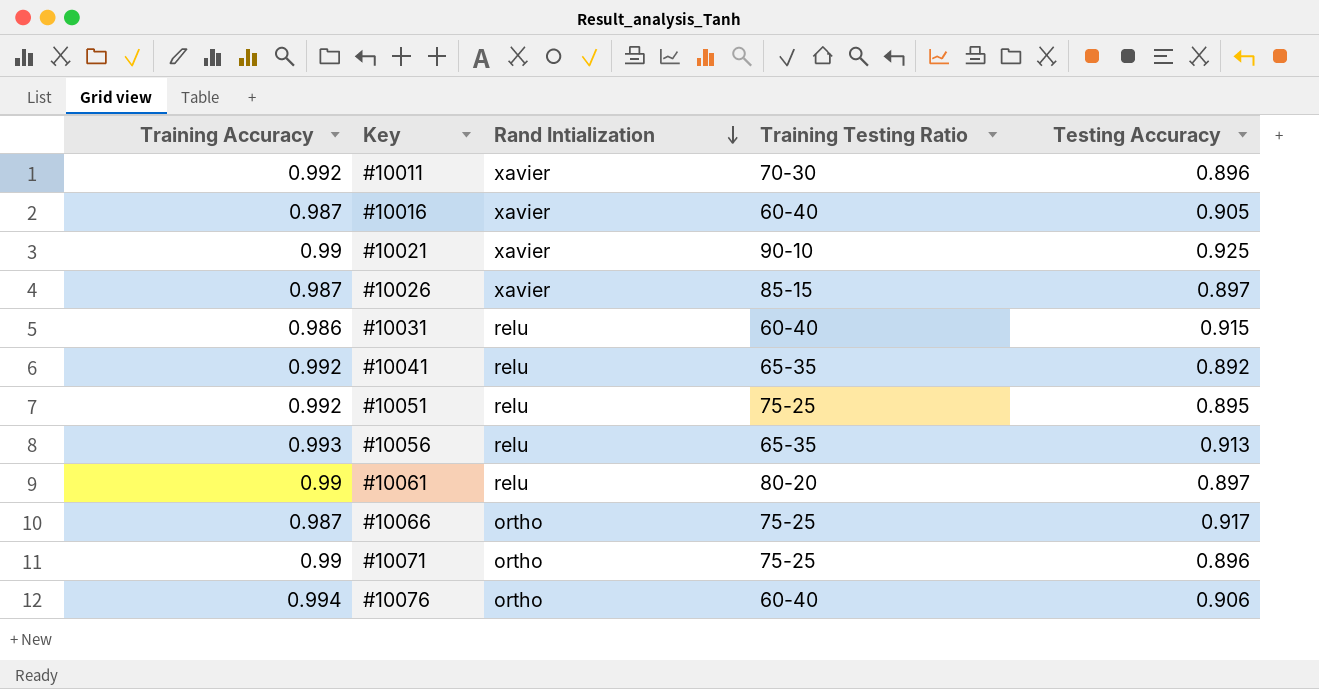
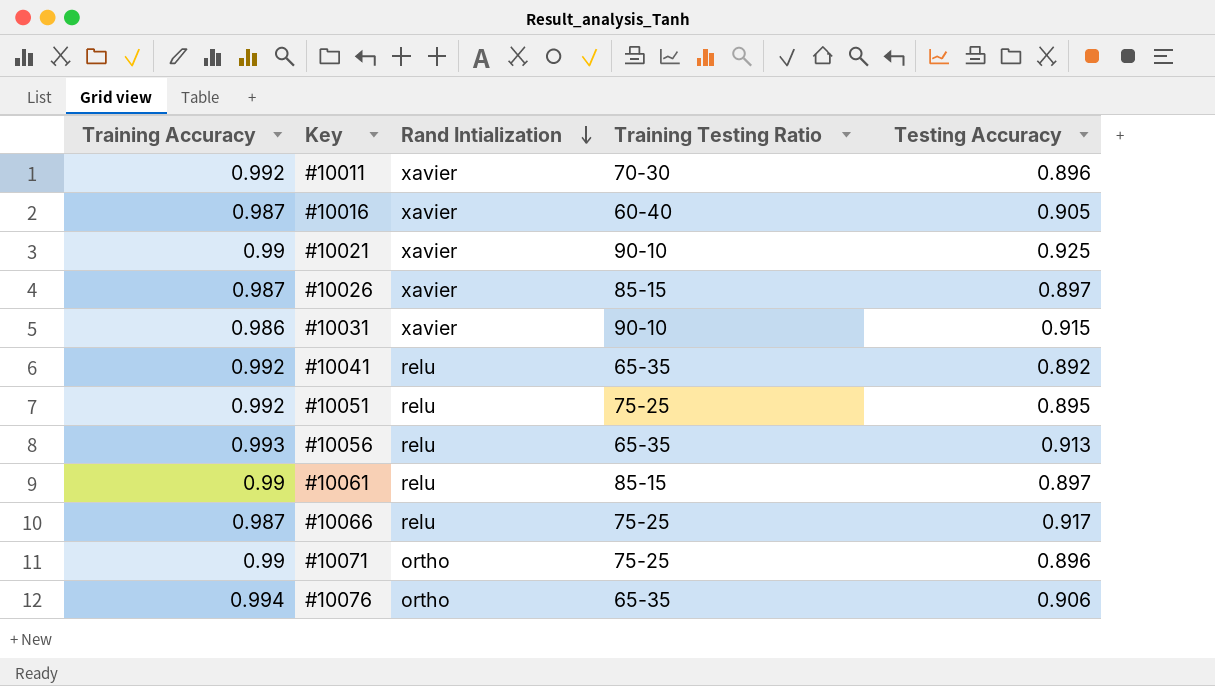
#10031 | Rand Intialization: relu -> xavier
#10031 | Training Testing Ratio: 60-40 -> 90-10
#10061 | Training Testing Ratio: 80-20 -> 85-15
#10066 | Rand Intialization: ortho -> relu
#10076 | Training Testing Ratio: 60-40 -> 65-35

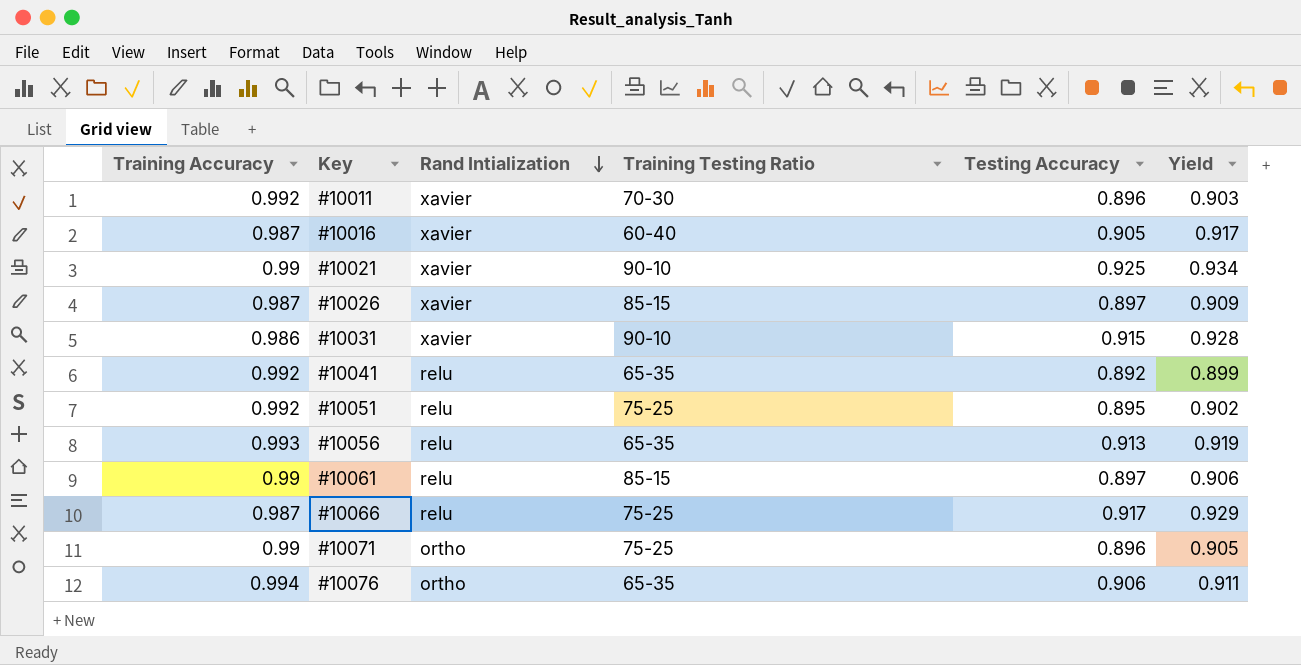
column Yield | formula: none -> [Testing Accuracy] / [Training Accuracy]

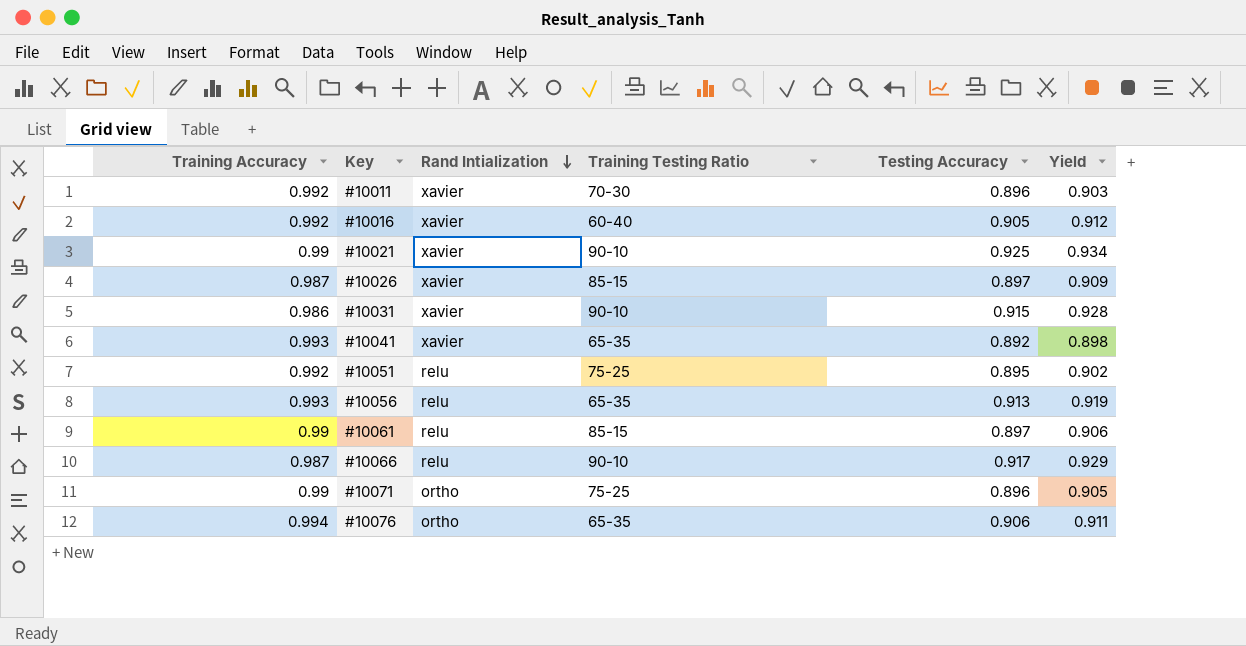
#10016 | Training Accuracy: 0.987 -> 0.992
#10016 | Yield: 0.917 -> 0.912
#10041 | Training Accuracy: 0.992 -> 0.993
#10041 | Rand Intialization: relu -> xavier
#10041 | Yield: 0.899 -> 0.898
#10066 | Training Testing Ratio: 75-25 -> 90-10

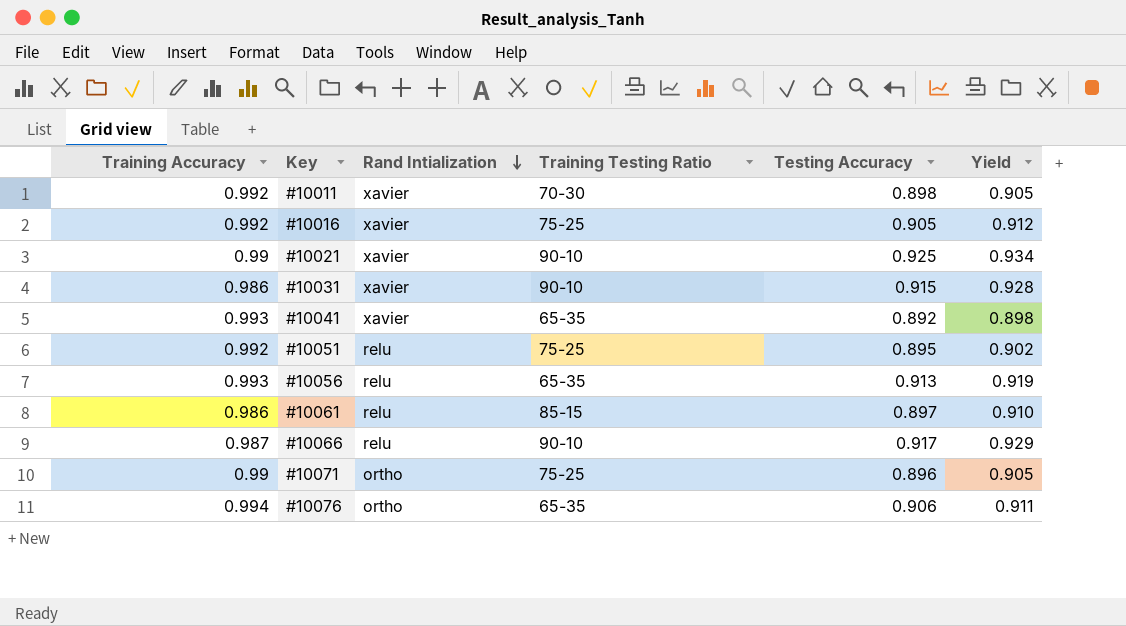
row #10026: 0.987 | xavier | 85-15 | 0.897 | 0.909 -> none
#10011 | Testing Accuracy: 0.896 -> 0.898
#10011 | Yield: 0.903 -> 0.905
#10016 | Training Testing Ratio: 60-40 -> 75-25
#10061 | Training Accuracy: 0.99 -> 0.986
#10061 | Yield: 0.906 -> 0.910

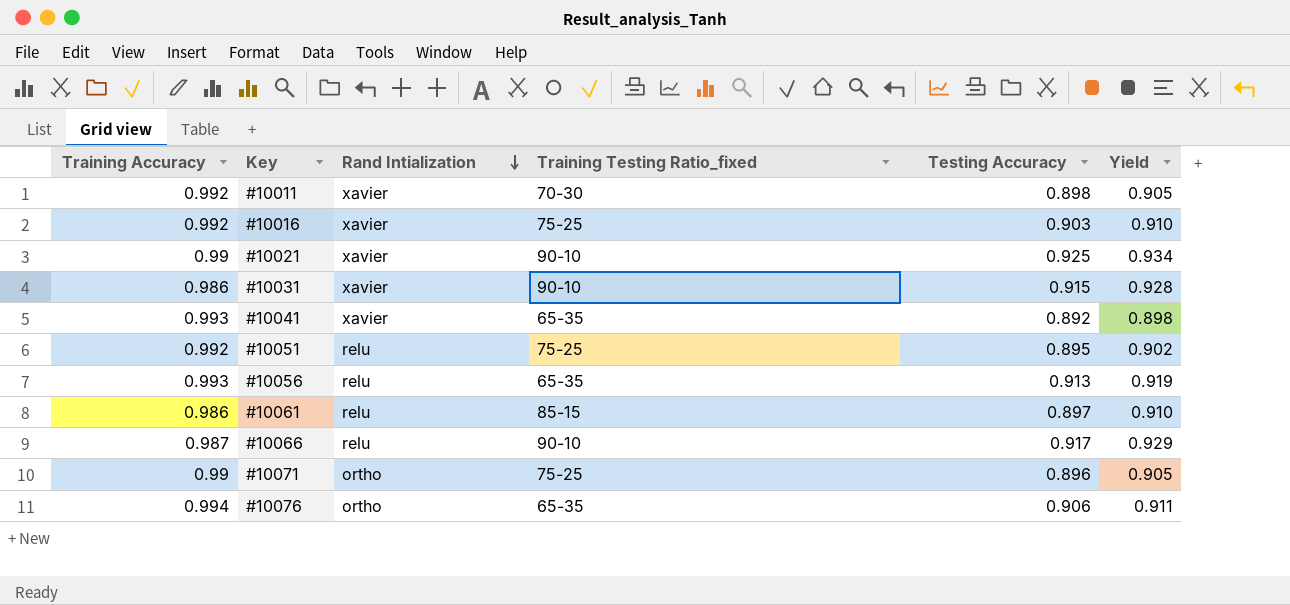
column name: Training Testing Ratio -> Training Testing Ratio_fixed
#10016 | Testing Accuracy: 0.905 -> 0.903
#10016 | Yield: 0.912 -> 0.910

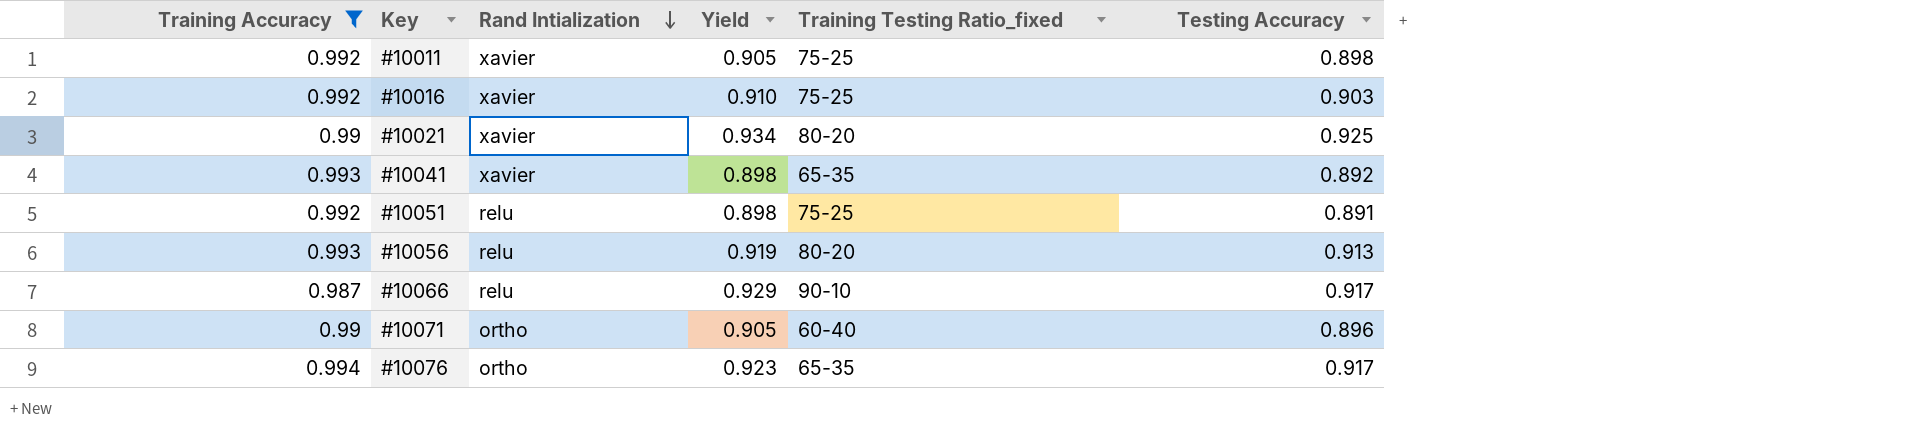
filter: none -> Training Accuracy != 0.986
column Yield | position: 6 -> 4
#10011 | Training Testing Ratio_fixed: 70-30 -> 75-25
#10021 | Training Testing Ratio_fixed: 90-10 -> 80-20
#10051 | Yield: 0.902 -> 0.898
#10051 | Testing Accuracy: 0.895 -> 0.891
#10056 | Training Testing Ratio_fixed: 65-35 -> 80-20
#10071 | Training Testing Ratio_fixed: 75-25 -> 60-40
#10076 | Yield: 0.911 -> 0.923
#10076 | Testing Accuracy: 0.906 -> 0.917

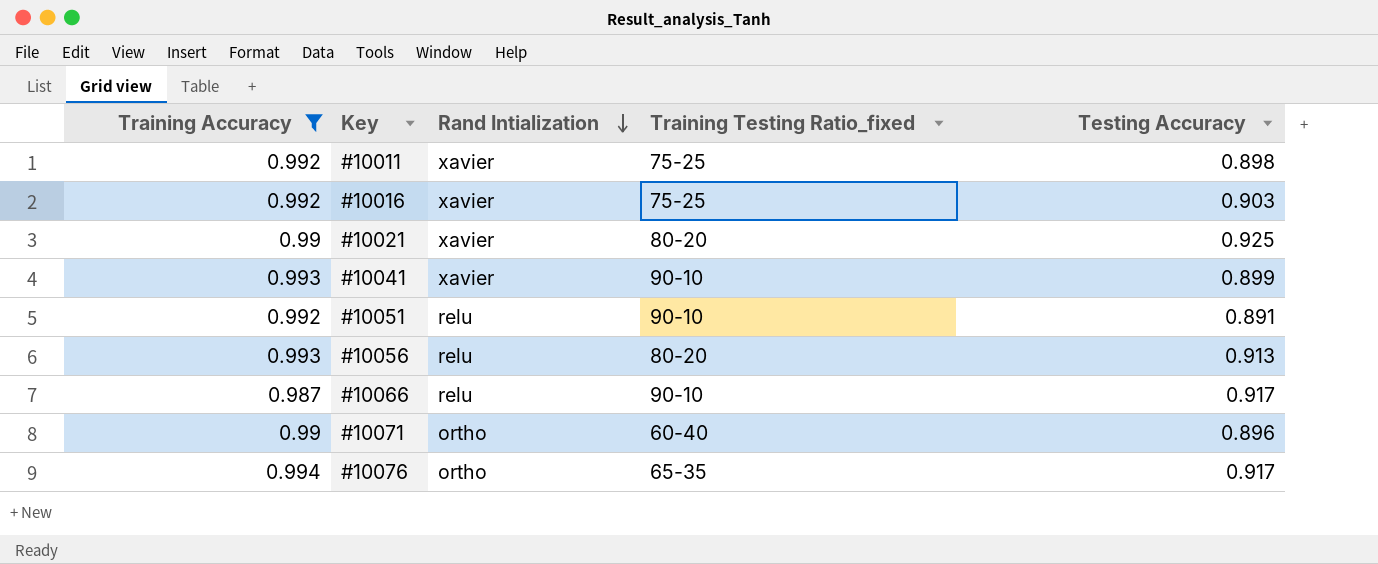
column Yield | formula: [Testing Accuracy] / [Training Accuracy] -> none
#10041 | Training Testing Ratio_fixed: 65-35 -> 90-10
#10041 | Testing Accuracy: 0.892 -> 0.899
#10051 | Training Testing Ratio_fixed: 75-25 -> 90-10

